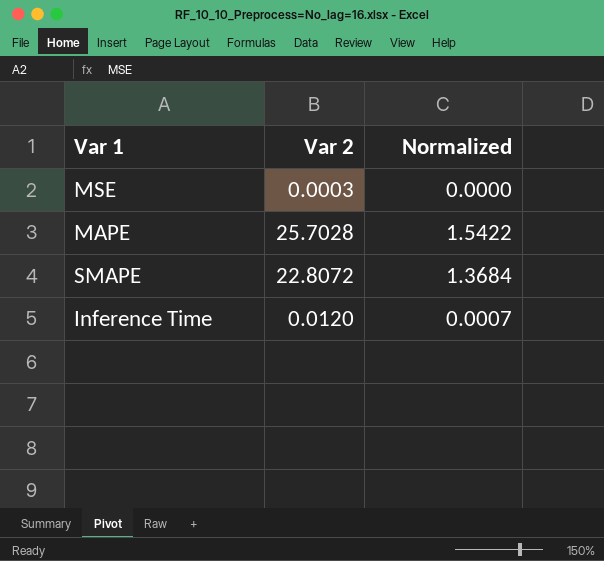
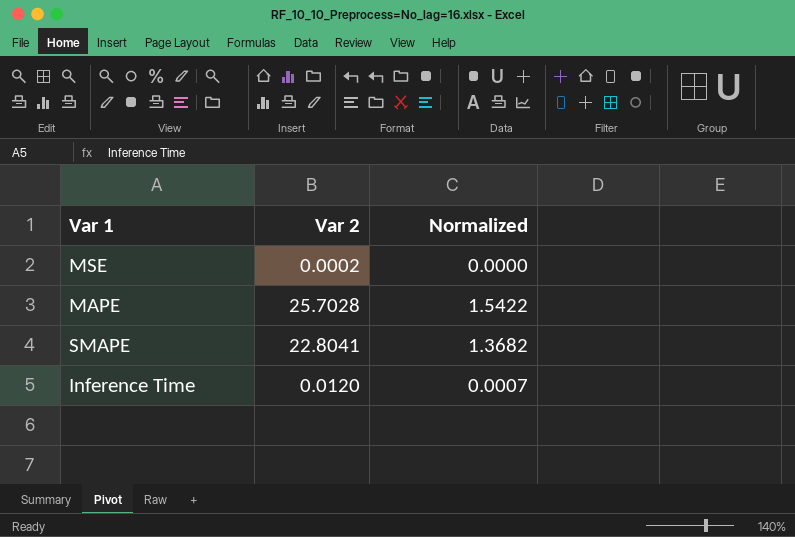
MSE | Var 2: 0.0003 -> 0.0002
SMAPE | Var 2: 22.8072 -> 22.8041
SMAPE | Normalized: 1.3684 -> 1.3682

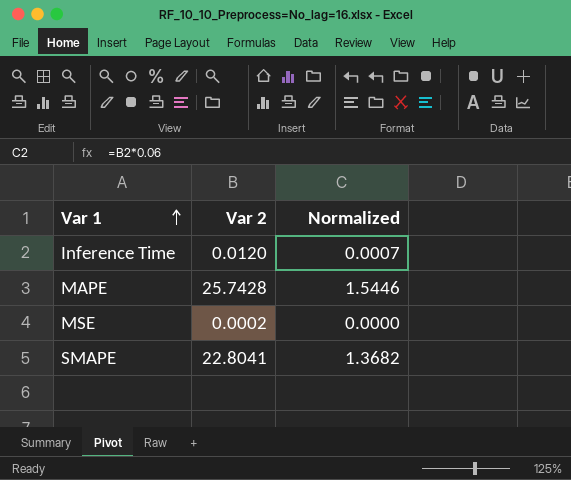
row order: none -> Var 1 ascending
MAPE | Var 2: 25.7028 -> 25.7428
MAPE | Normalized: 1.5422 -> 1.5446

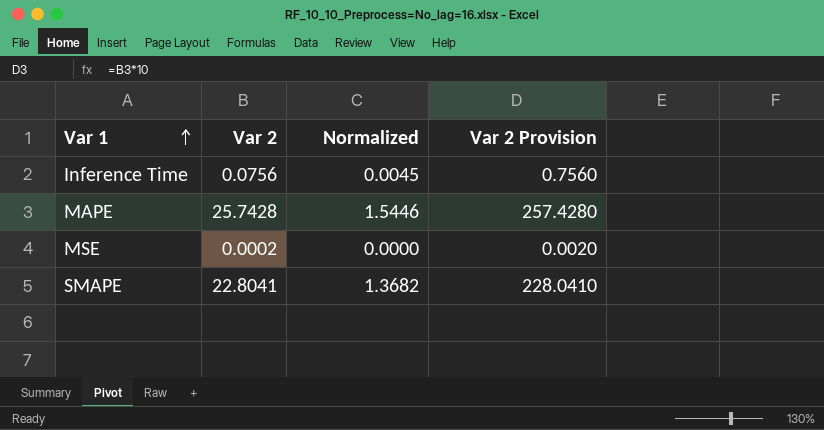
column Var 2 Provision | formula: none -> [Var 2] * 10
Inference Time | Var 2: 0.0120 -> 0.0756
Inference Time | Normalized: 0.0007 -> 0.0045

